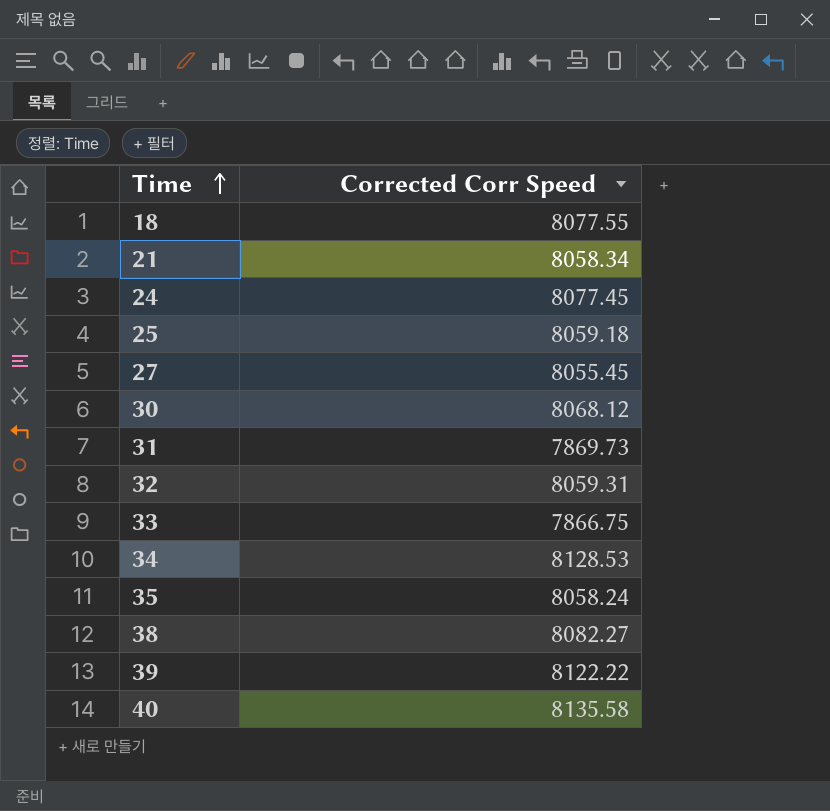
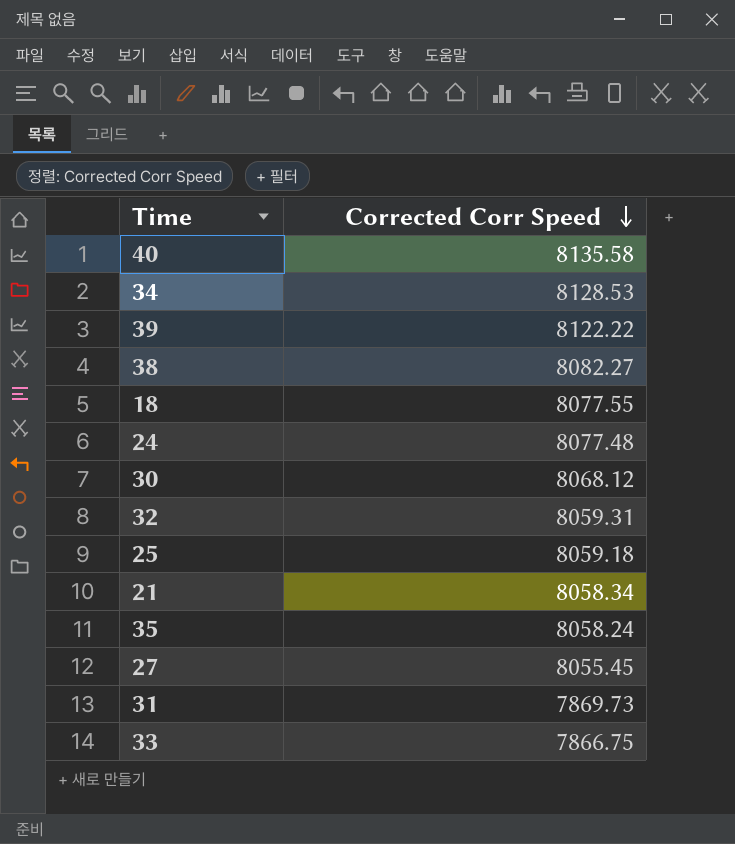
row order: Time ascending -> Corrected Corr Speed descending
24 | Corrected Corr Speed: 8077.45 -> 8077.48

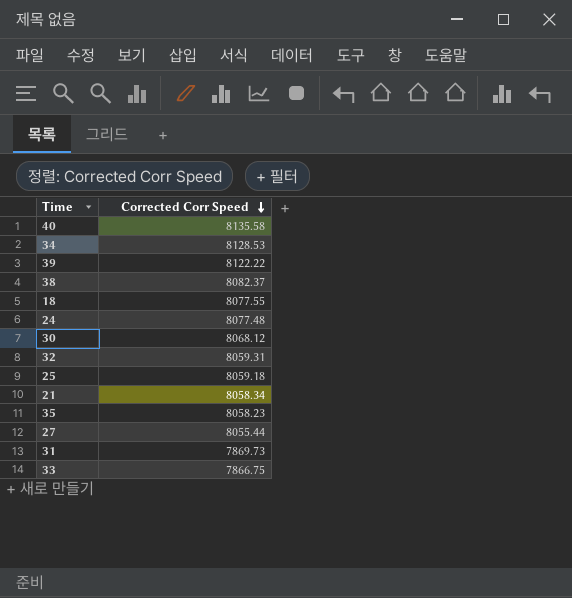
38 | Corrected Corr Speed: 8082.27 -> 8082.37
35 | Corrected Corr Speed: 8058.24 -> 8058.23
27 | Corrected Corr Speed: 8055.45 -> 8055.44

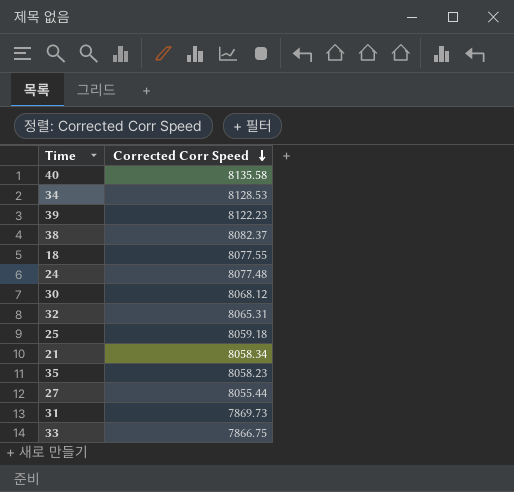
39 | Corrected Corr Speed: 8122.22 -> 8122.23
32 | Corrected Corr Speed: 8059.31 -> 8065.31

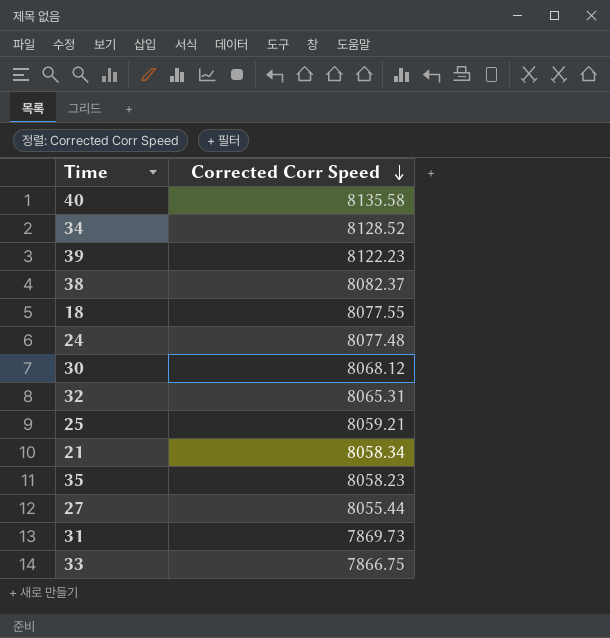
34 | Corrected Corr Speed: 8128.53 -> 8128.52
25 | Corrected Corr Speed: 8059.18 -> 8059.21

